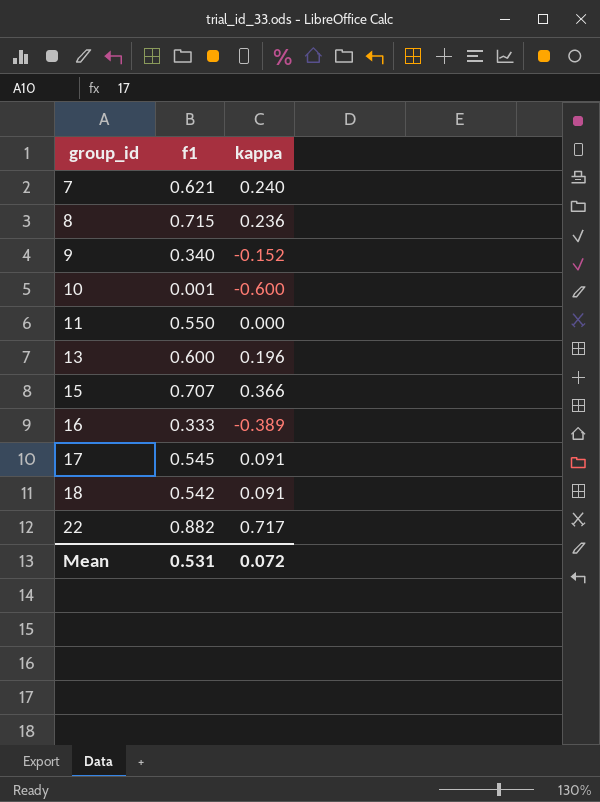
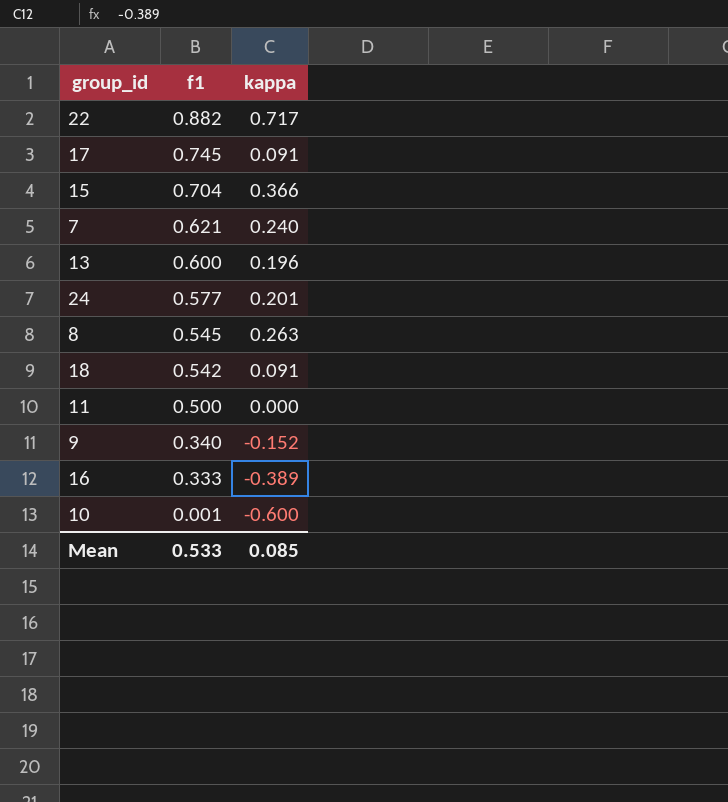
row order: group_id ascending -> f1 descending
17 | f1: 0.545 -> 0.745
15 | f1: 0.707 -> 0.704
row 24: none -> 0.577 | 0.201
8 | f1: 0.715 -> 0.545
8 | kappa: 0.236 -> 0.263
11 | f1: 0.550 -> 0.500
Mean | f1: 0.531 -> 0.533
Mean | kappa: 0.072 -> 0.085

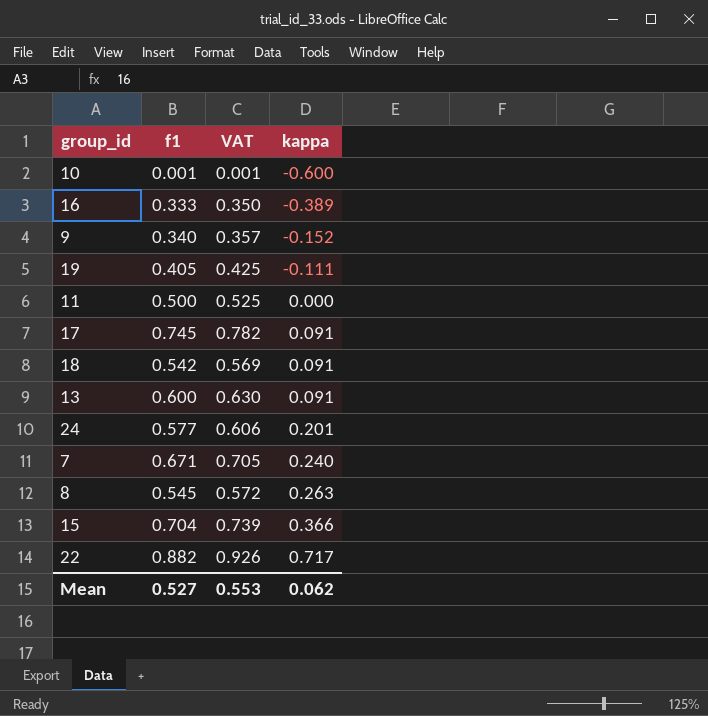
row order: f1 descending -> kappa ascending
column VAT | formula: none -> [f1] * 1.05
row 19: none -> 0.405 | 0.425 | -0.111
13 | kappa: 0.196 -> 0.091
7 | f1: 0.621 -> 0.671
Mean | f1: 0.533 -> 0.527
Mean | kappa: 0.085 -> 0.062

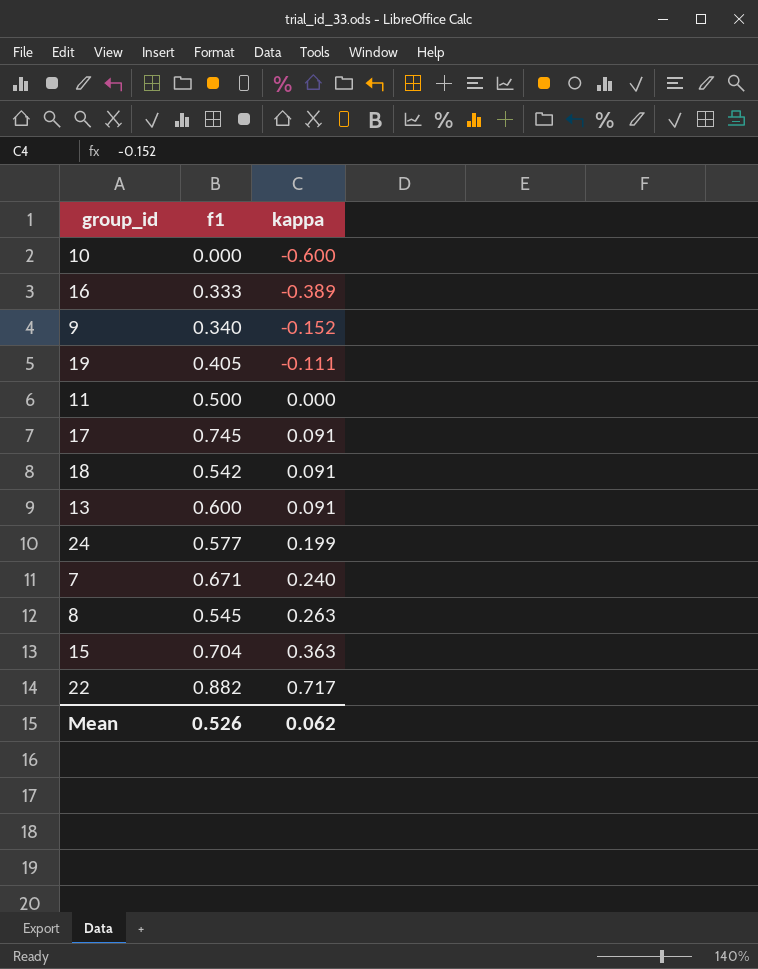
column VAT | formula: [f1] * 1.05 -> none
10 | f1: 0.001 -> 0.000
24 | kappa: 0.201 -> 0.199
15 | kappa: 0.366 -> 0.363
Mean | f1: 0.527 -> 0.526

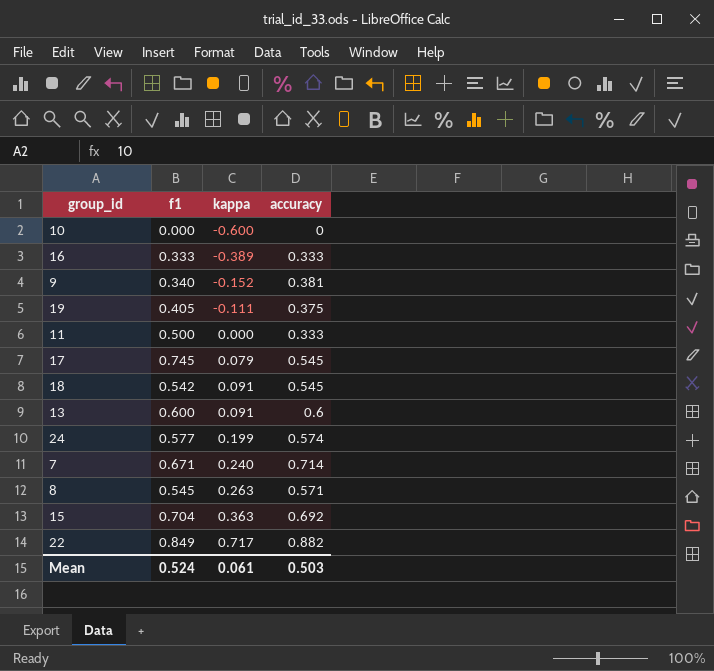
column accuracy | position: none -> 4
17 | kappa: 0.091 -> 0.079
22 | f1: 0.882 -> 0.849
Mean | f1: 0.526 -> 0.524
Mean | kappa: 0.062 -> 0.061

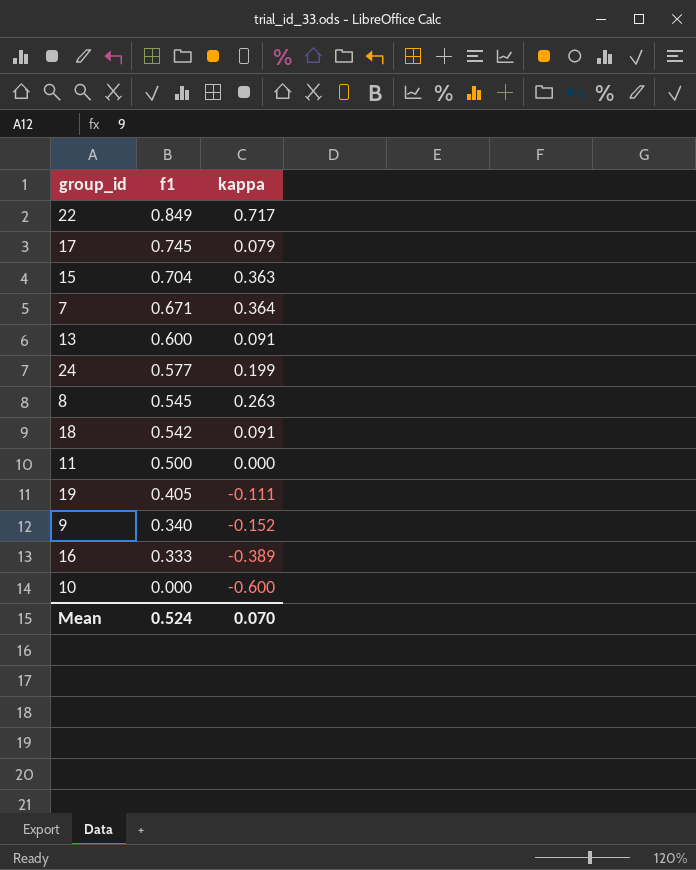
row order: kappa ascending -> f1 descending
column accuracy | position: 4 -> none
7 | kappa: 0.240 -> 0.364
Mean | kappa: 0.061 -> 0.070

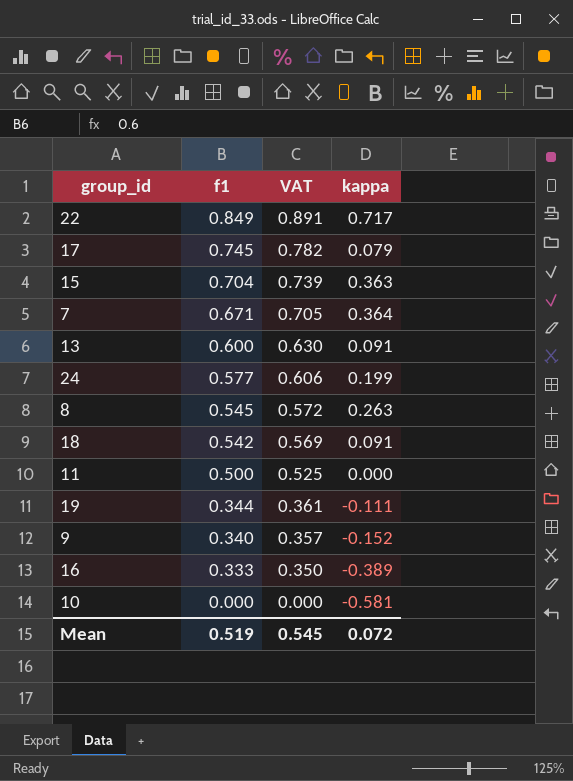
column VAT | formula: none -> [f1] * 1.05
19 | f1: 0.405 -> 0.344
10 | kappa: -0.600 -> -0.581
Mean | f1: 0.524 -> 0.519
Mean | kappa: 0.070 -> 0.072

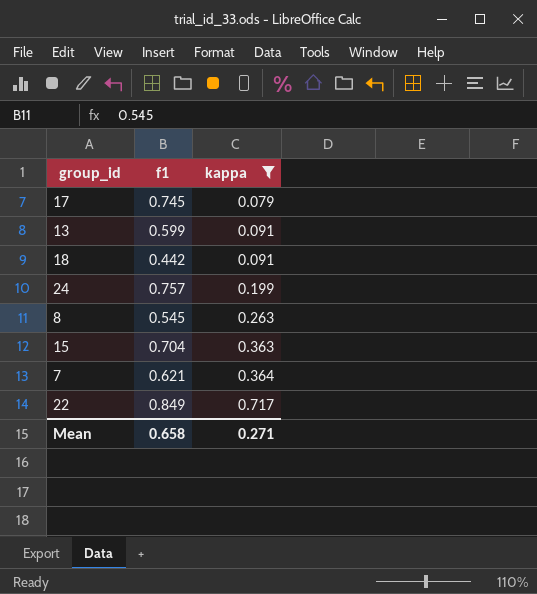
filter: none -> kappa >= 0.079
row order: f1 descending -> kappa ascending
column VAT | formula: [f1] * 1.05 -> none
13 | f1: 0.600 -> 0.599
18 | f1: 0.542 -> 0.442
24 | f1: 0.577 -> 0.757
7 | f1: 0.671 -> 0.621
Mean | f1: 0.519 -> 0.658
Mean | kappa: 0.072 -> 0.271

